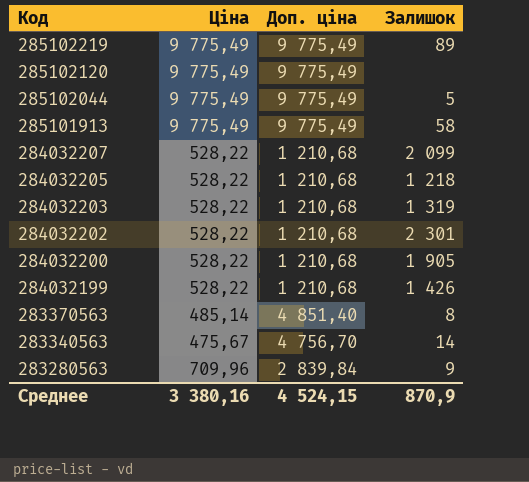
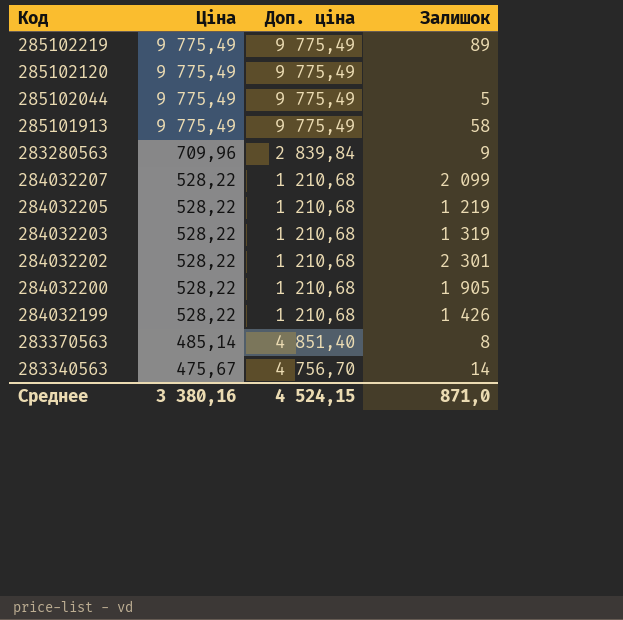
row order: Код descending -> Ціна descending
284032205 | Залишок: 1 218 -> 1 219
Среднее | Залишок: 870,9 -> 871,0

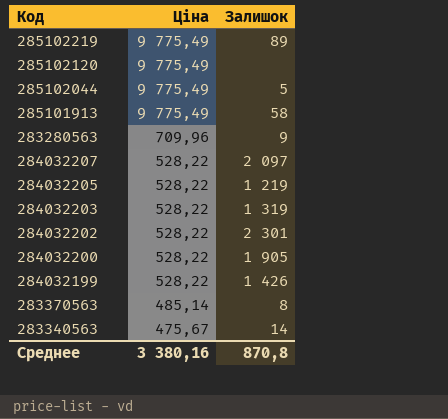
column Доп. ціна | position: 3 -> none
284032207 | Залишок: 2 099 -> 2 097
Среднее | Залишок: 871,0 -> 870,8

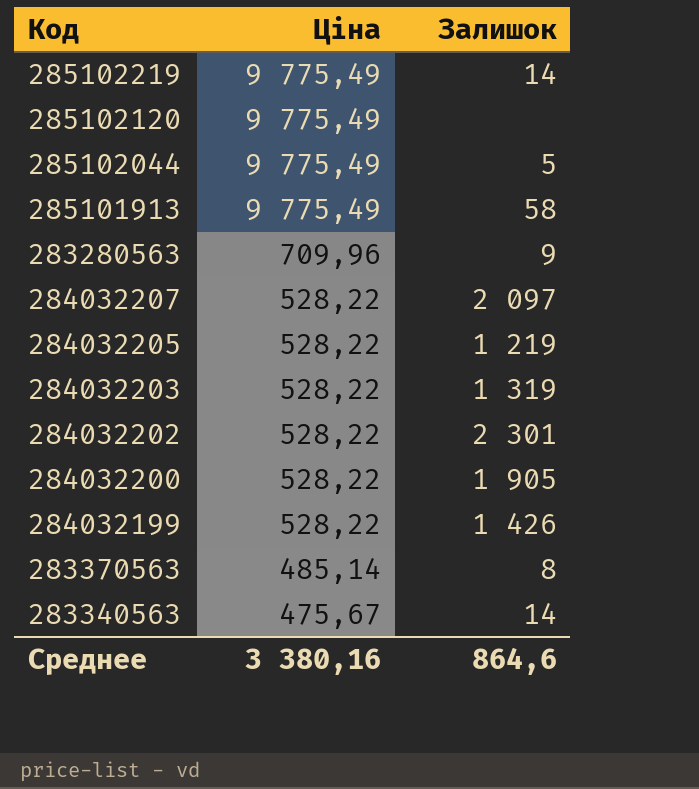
285102219 | Залишок: 89 -> 14
Среднее | Залишок: 870,8 -> 864,6

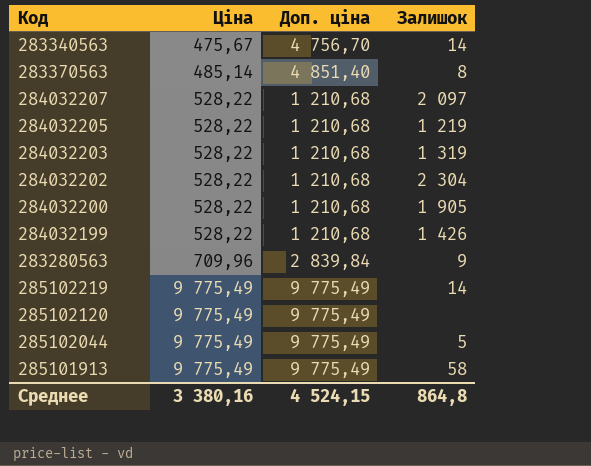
row order: Ціна descending -> Ціна ascending
column Доп. ціна | position: none -> 3
284032202 | Залишок: 2 301 -> 2 304
Среднее | Залишок: 864,6 -> 864,8

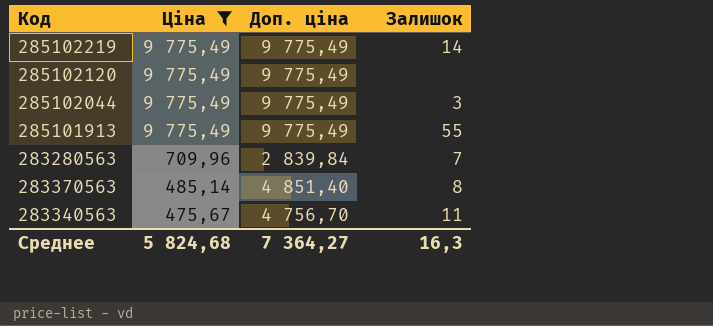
filter: none -> Ціна != 528,22
row order: Ціна ascending -> Ціна descending
285102044 | Залишок: 5 -> 3
285101913 | Залишок: 58 -> 55
283280563 | Залишок: 9 -> 7
283340563 | Залишок: 14 -> 11
Среднее | Ціна: 3 380,16 -> 5 824,68
Среднее | Доп. ціна: 4 524,15 -> 7 364,27
Среднее | Залишок: 864,8 -> 16,3

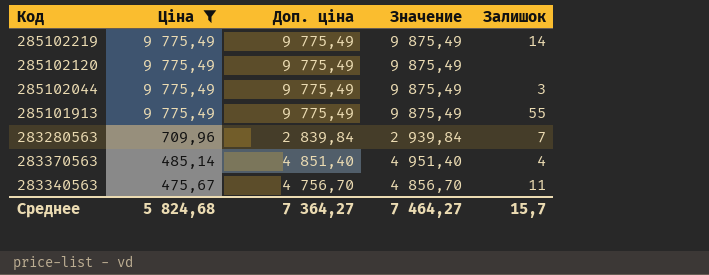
column Значение | formula: none -> [Доп. ціна] + 100
283370563 | Залишок: 8 -> 4
Среднее | Залишок: 16,3 -> 15,7

